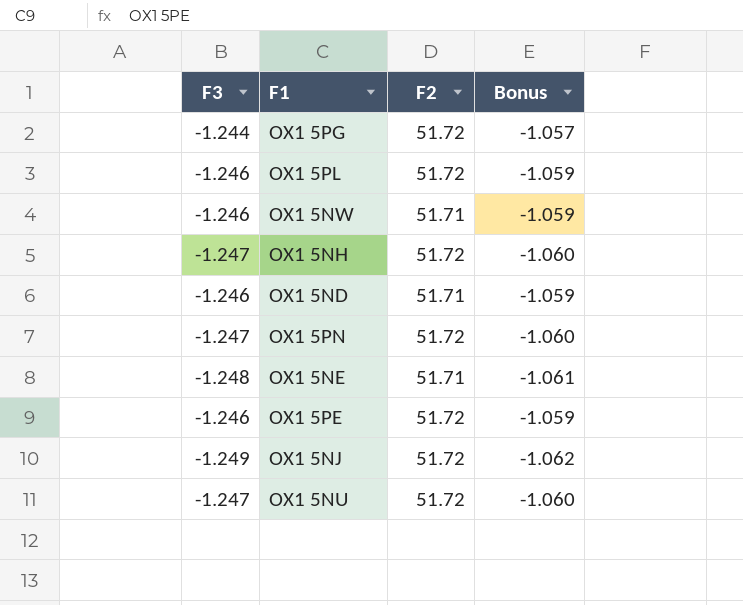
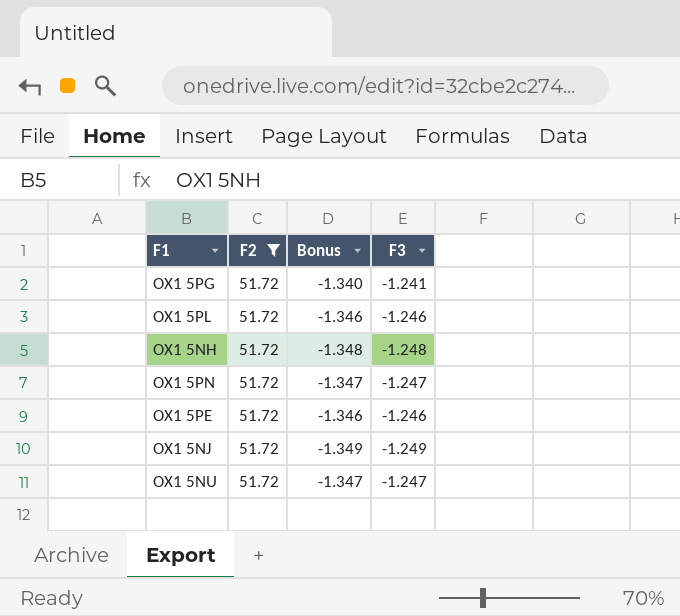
filter: none -> F2 = 51.72
column Bonus | formula: [F3] * 0.85 -> [F3] * 1.08
column F3 | position: 1 -> 4
OX1 5PG | F3: -1.244 -> -1.241
OX1 5NH | F3: -1.247 -> -1.248

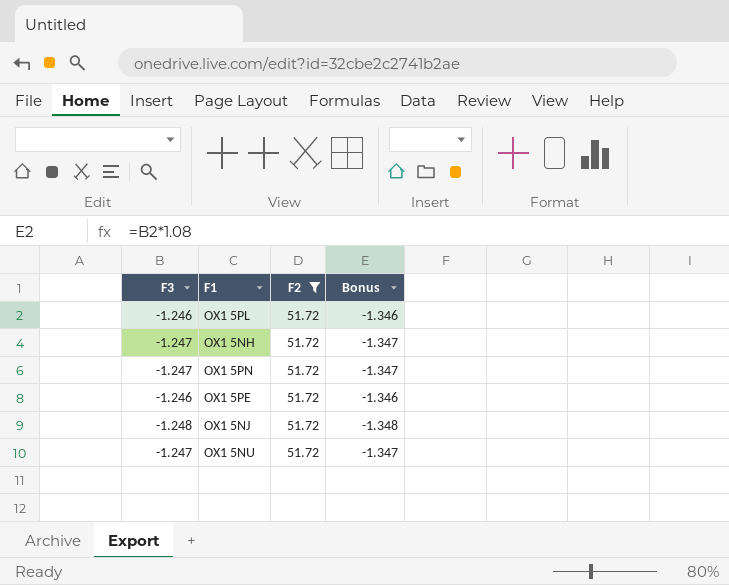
column F3 | position: 4 -> 1
row OX1 5PG: 51.72 | -1.340 | -1.241 -> none
OX1 5NH | F3: -1.248 -> -1.247
OX1 5NH | Bonus: -1.348 -> -1.347
OX1 5NJ | F3: -1.249 -> -1.248
OX1 5NJ | Bonus: -1.349 -> -1.348

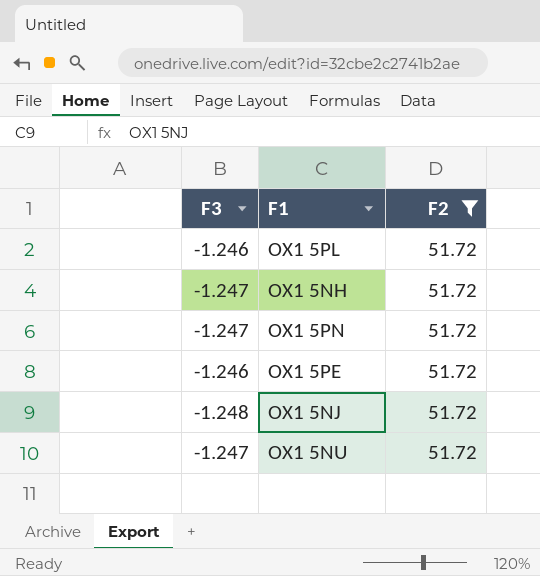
column Bonus | formula: [F3] * 1.08 -> none

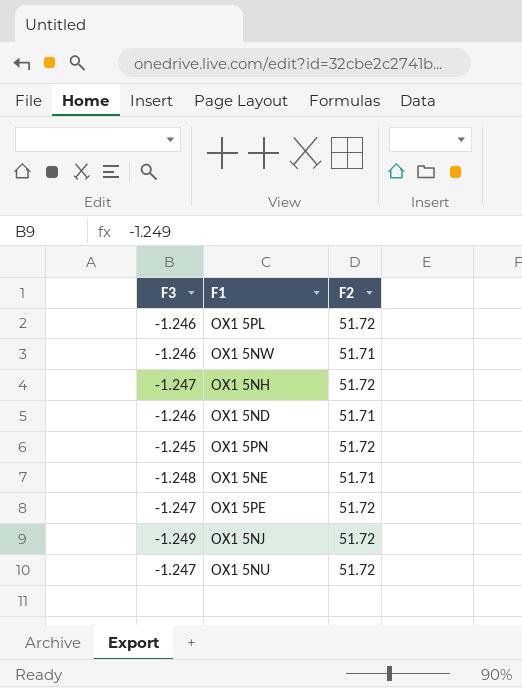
filter: F2 = 51.72 -> none
OX1 5PN | F3: -1.247 -> -1.245
OX1 5PE | F3: -1.246 -> -1.247
OX1 5NJ | F3: -1.248 -> -1.249

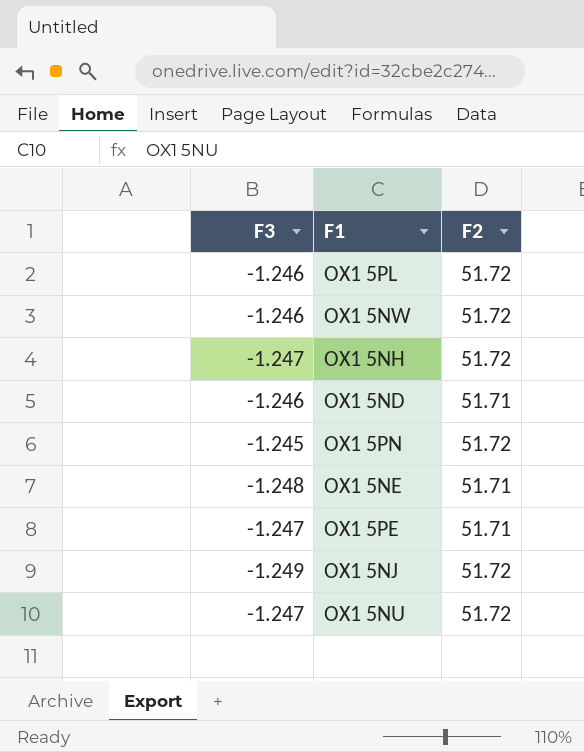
OX1 5NW | F2: 51.71 -> 51.72
OX1 5PE | F2: 51.72 -> 51.71

